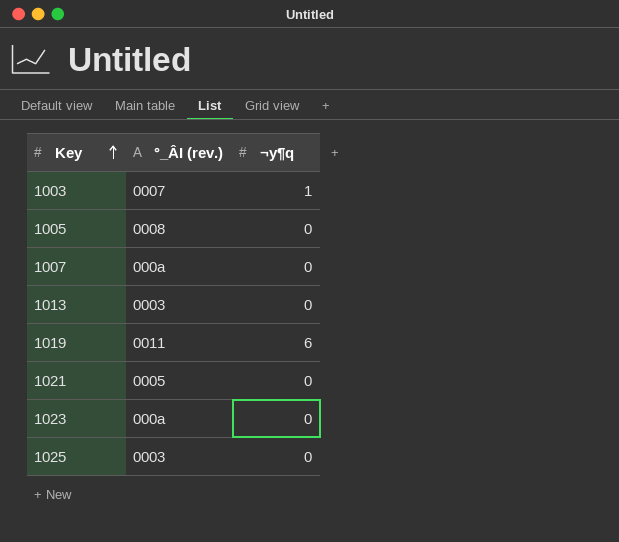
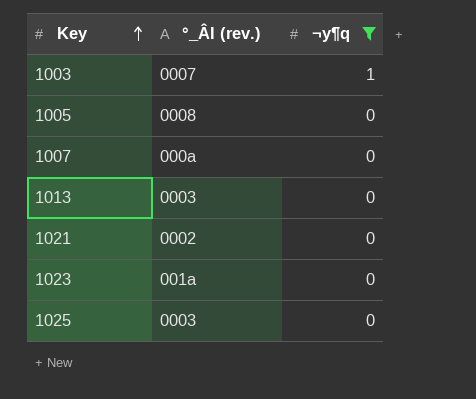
filter: none -> ¬y¶q != 6
1021 | °_ÂI (rev.): 0005 -> 0002
1023 | °_ÂI (rev.): 000a -> 001a

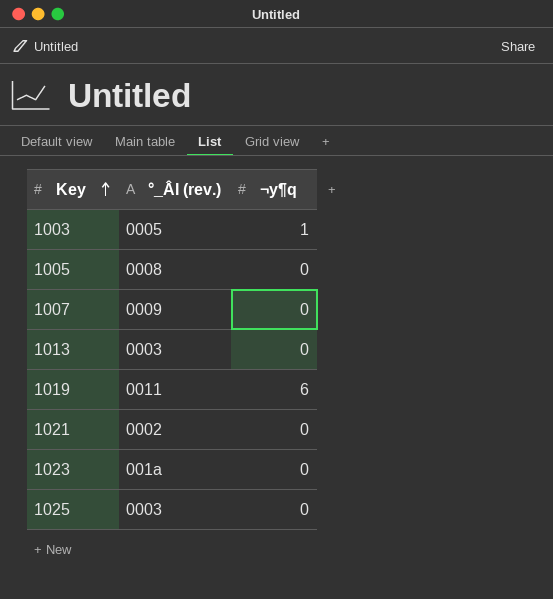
filter: ¬y¶q != 6 -> none
1003 | °_ÂI (rev.): 0007 -> 0005
1007 | °_ÂI (rev.): 000a -> 0009

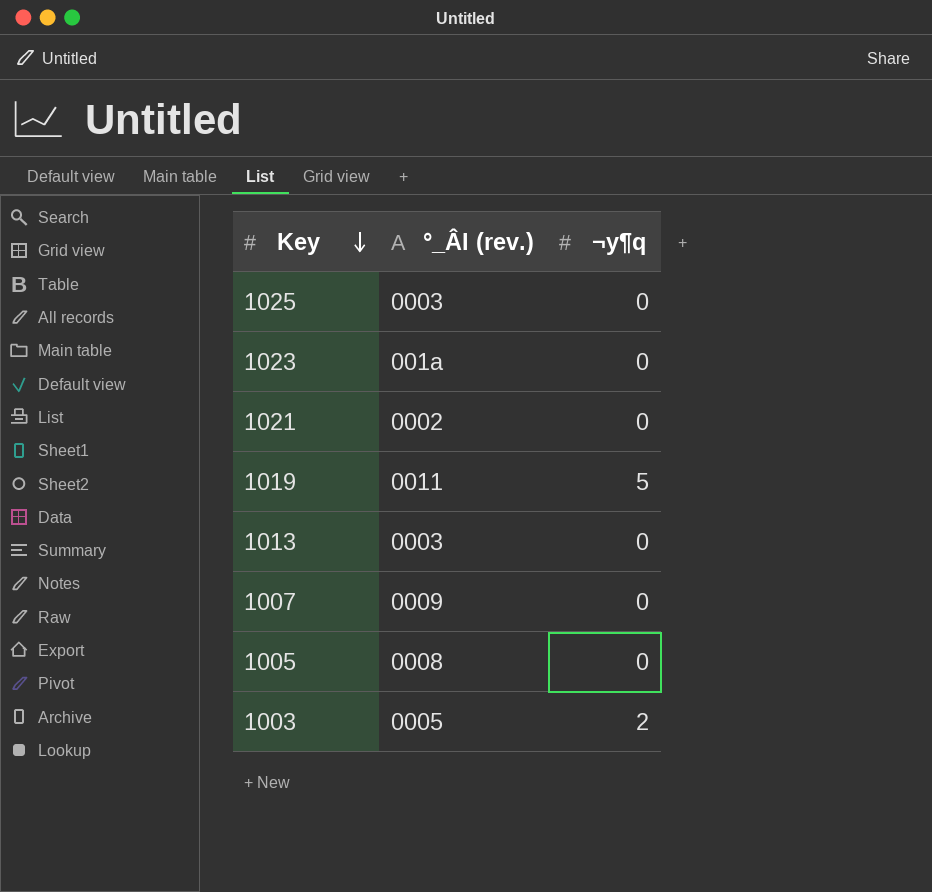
row order: Key ascending -> Key descending
1019 | ¬y¶q: 6 -> 5
1003 | ¬y¶q: 1 -> 2

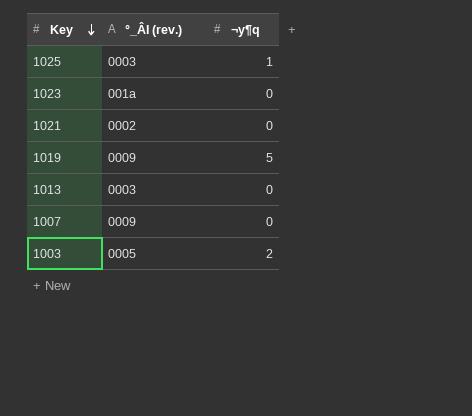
row 1005: 0008 | 0 -> none
1025 | ¬y¶q: 0 -> 1
1019 | °_ÂI (rev.): 0011 -> 0009

